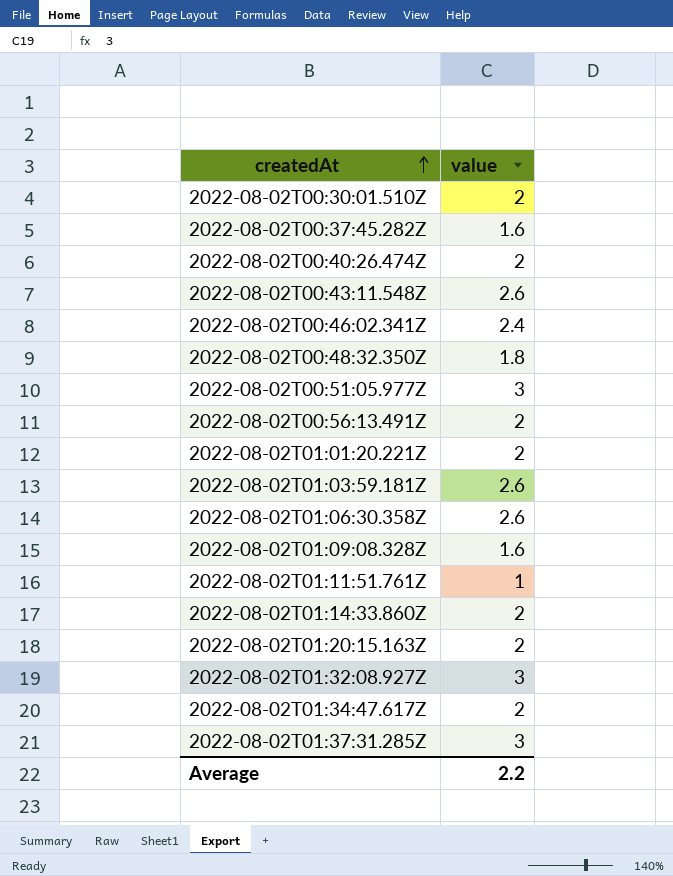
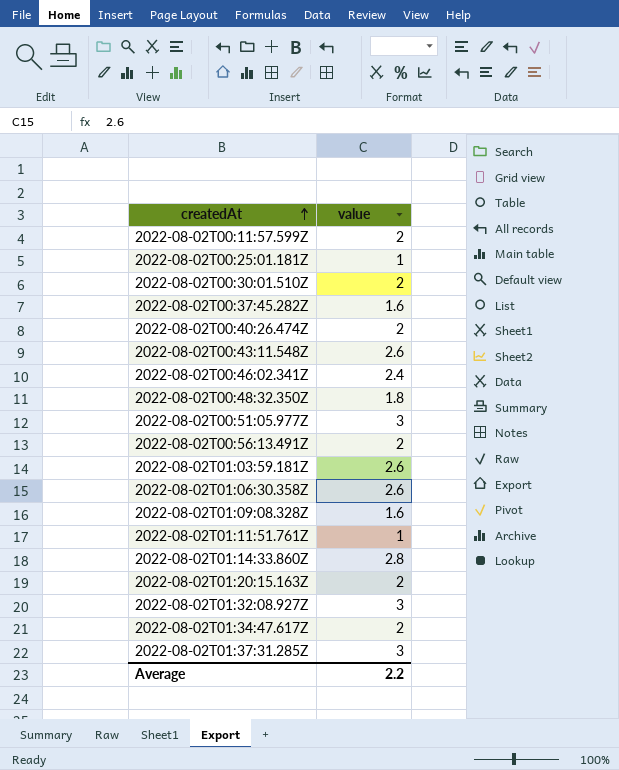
row 2022-08-02T01:01:20.221Z: 2 -> none
row 2022-08-02T00:11:57.599Z: none -> 2
row 2022-08-02T00:25:01.181Z: none -> 1
2022-08-02T01:14:33.860Z | value: 2 -> 2.8

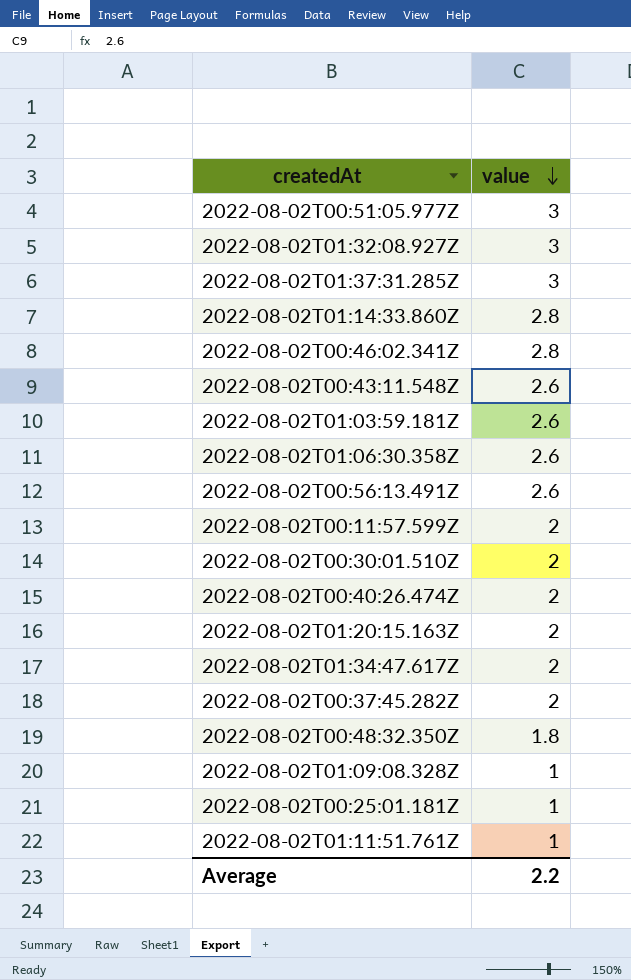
row order: createdAt ascending -> value descending
2022-08-02T00:46:02.341Z | value: 2.4 -> 2.8
2022-08-02T00:56:13.491Z | value: 2 -> 2.6
2022-08-02T00:37:45.282Z | value: 1.6 -> 2
2022-08-02T01:09:08.328Z | value: 1.6 -> 1

